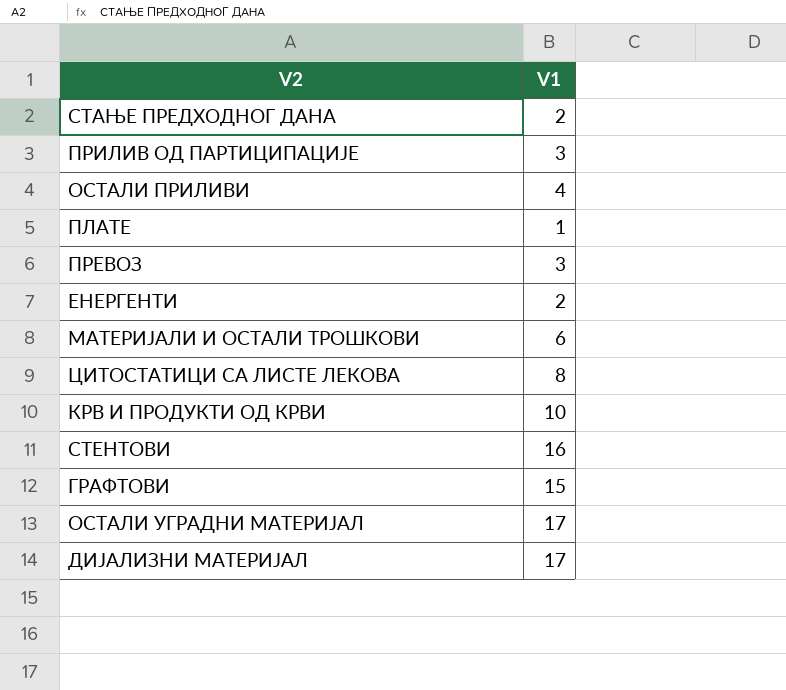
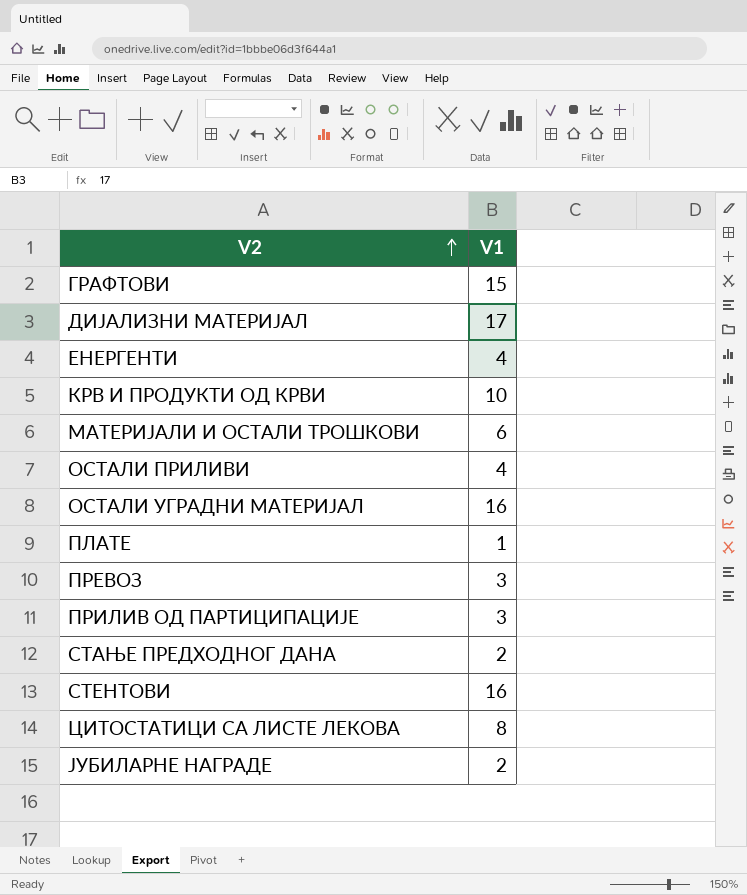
row order: none -> V2 ascending
ЕНЕРГЕНТИ | V1: 2 -> 4
ОСТАЛИ УГРАДНИ МАТЕРИЈАЛ | V1: 17 -> 16
row ЈУБИЛАРНЕ НАГРАДЕ: none -> 2

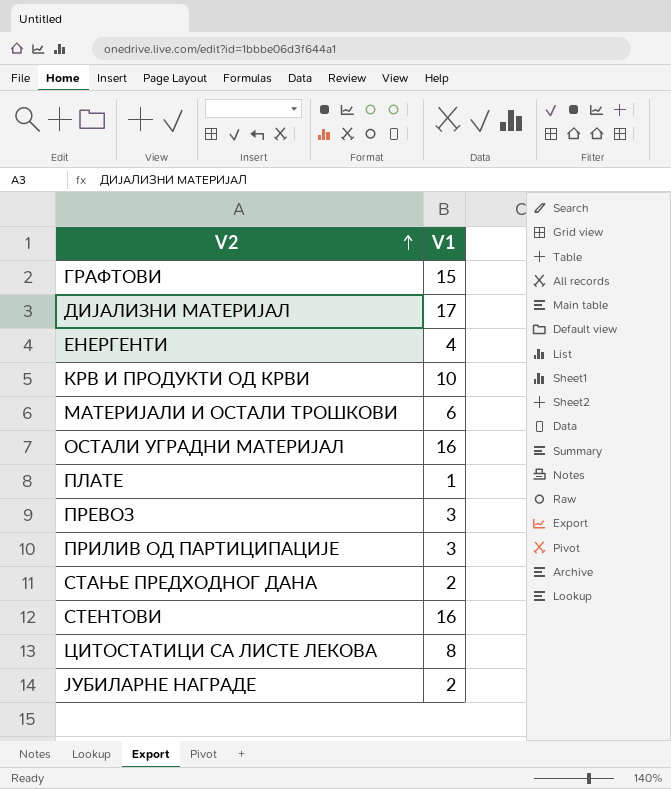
row ОСТАЛИ ПРИЛИВИ: 4 -> none

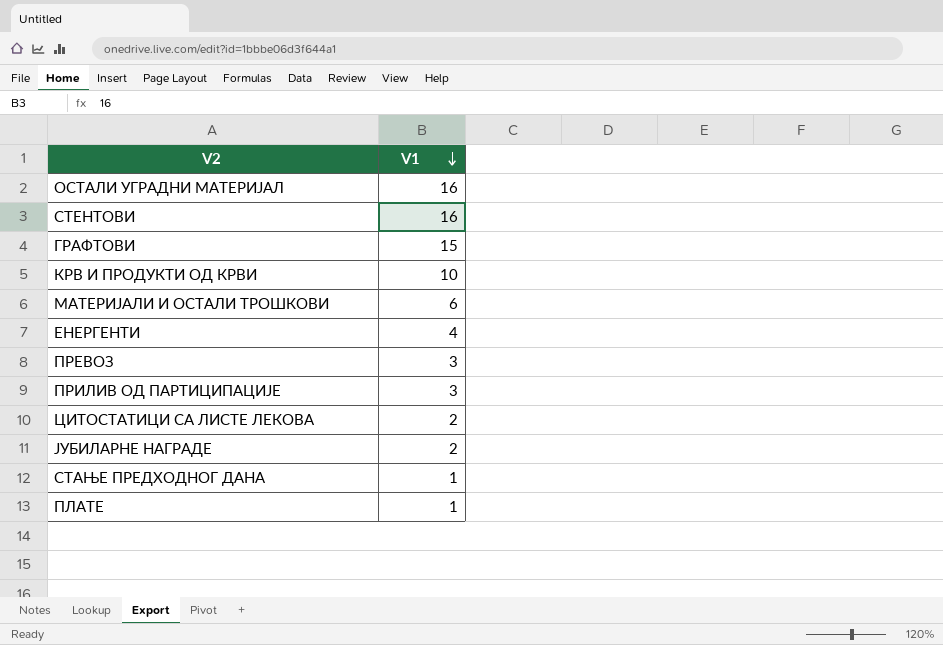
row order: V2 ascending -> V1 descending
row ДИЈАЛИЗНИ МАТЕРИЈАЛ: 17 -> none
ЦИТОСТАТИЦИ СА ЛИСТЕ ЛЕКОВА | V1: 8 -> 2
СТАЊЕ ПРЕДХОДНОГ ДАНА | V1: 2 -> 1

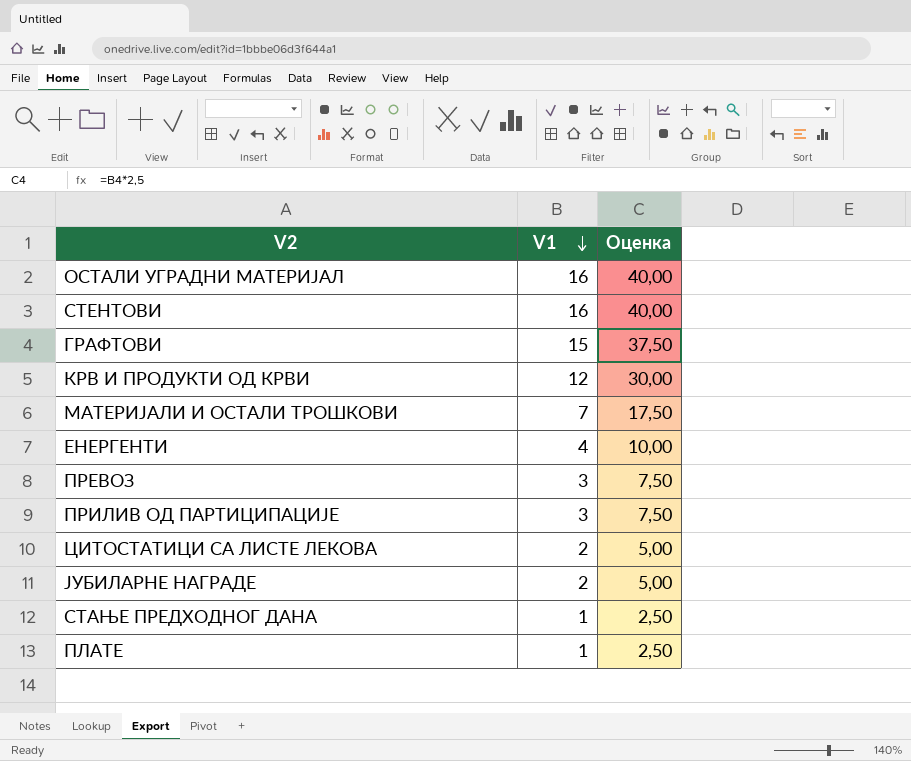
column Оценка | formula: none -> [V1] * 2,5
КРВ И ПРОДУКТИ ОД КРВИ | V1: 10 -> 12
МАТЕРИЈАЛИ И ОСТАЛИ ТРОШКОВИ | V1: 6 -> 7

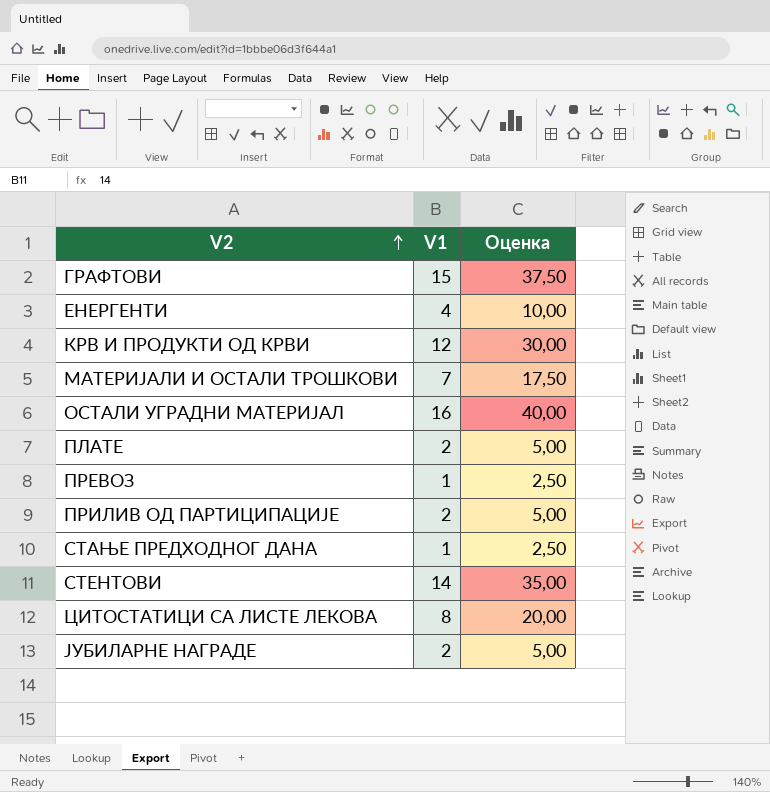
row order: V1 descending -> V2 ascending
ПЛАТЕ | V1: 1 -> 2
ПЛАТЕ | Оценка: 2,50 -> 5,00
ПРЕВОЗ | V1: 3 -> 1
ПРЕВОЗ | Оценка: 7,50 -> 2,50
ПРИЛИВ ОД ПАРТИЦИПАЦИЈЕ | V1: 3 -> 2
ПРИЛИВ ОД ПАРТИЦИПАЦИЈЕ | Оценка: 7,50 -> 5,00
СТЕНТОВИ | V1: 16 -> 14
СТЕНТОВИ | Оценка: 40,00 -> 35,00
ЦИТОСТАТИЦИ СА ЛИСТЕ ЛЕКОВА | V1: 2 -> 8
ЦИТОСТАТИЦИ СА ЛИСТЕ ЛЕКОВА | Оценка: 5,00 -> 20,00

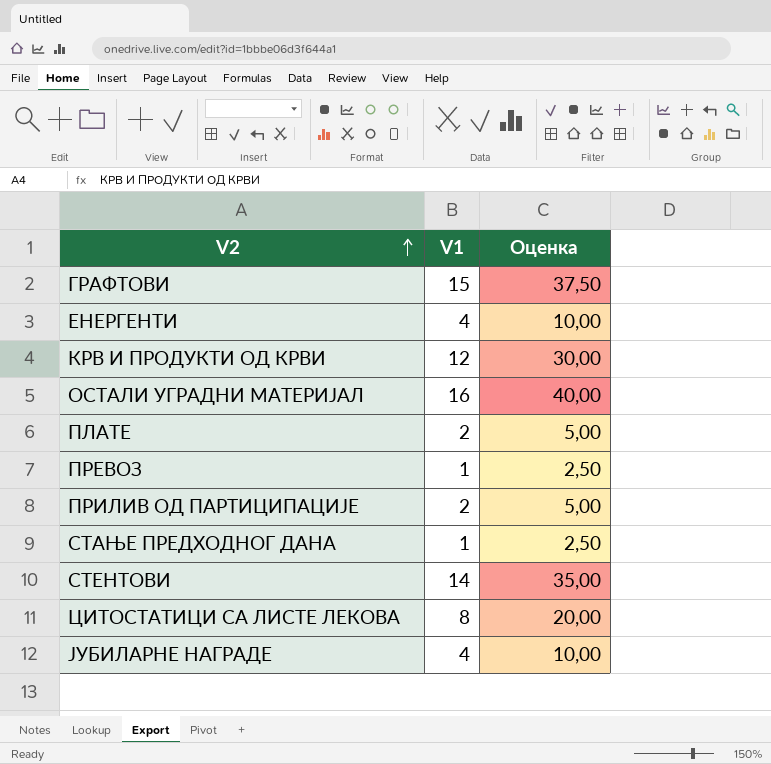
row МАТЕРИЈАЛИ И ОСТАЛИ ТРОШКОВИ: 7 | 17,50 -> none
ЈУБИЛАРНЕ НАГРАДЕ | V1: 2 -> 4
ЈУБИЛАРНЕ НАГРАДЕ | Оценка: 5,00 -> 10,00

